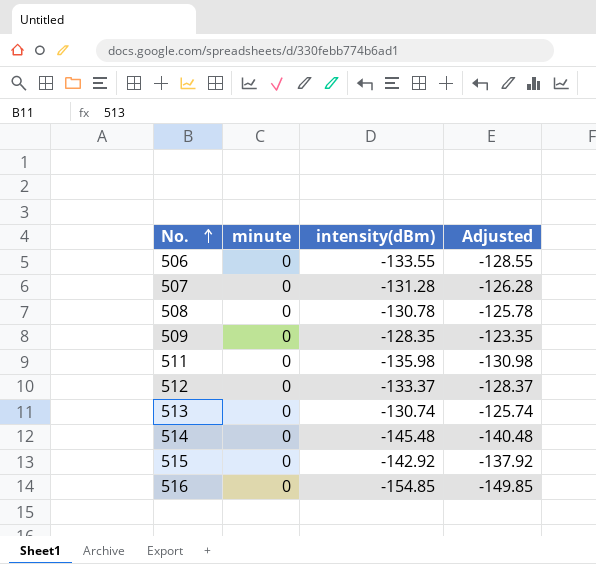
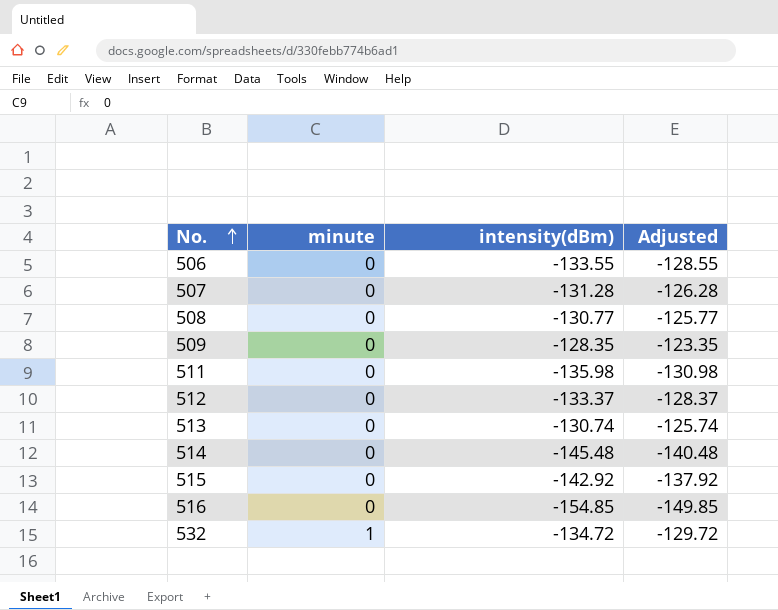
508 | intensity(dBm): -130.78 -> -130.77
508 | Adjusted: -125.78 -> -125.77
row 532: none -> 1 | -134.72 | -129.72

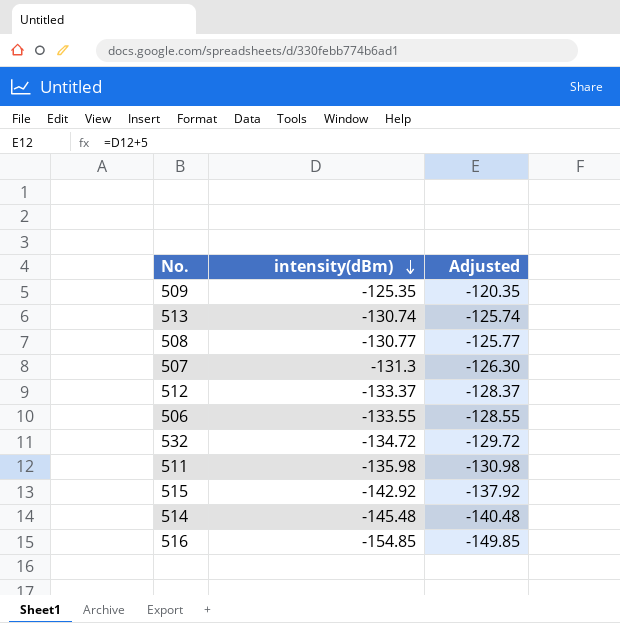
row order: No. ascending -> intensity(dBm) descending
column minute | position: 2 -> none
509 | intensity(dBm): -128.35 -> -125.35
509 | Adjusted: -123.35 -> -120.35
507 | intensity(dBm): -131.28 -> -131.3
507 | Adjusted: -126.28 -> -126.30

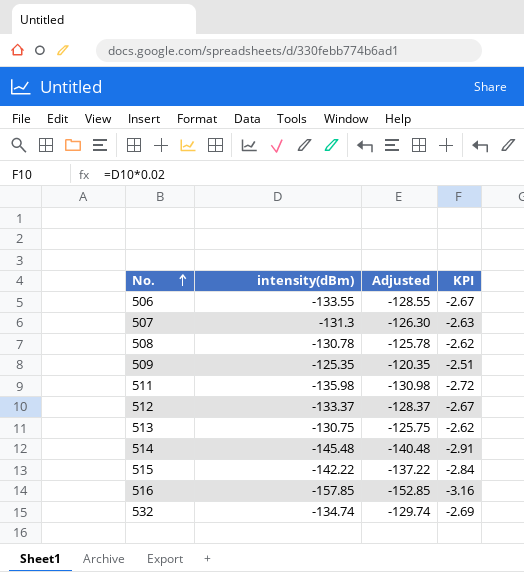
row order: intensity(dBm) descending -> No. ascending
column KPI | formula: none -> [intensity(dBm)] * 0.02
508 | intensity(dBm): -130.77 -> -130.78
508 | Adjusted: -125.77 -> -125.78
513 | intensity(dBm): -130.74 -> -130.75
513 | Adjusted: -125.74 -> -125.75
515 | intensity(dBm): -142.92 -> -142.22
515 | Adjusted: -137.92 -> -137.22
516 | intensity(dBm): -154.85 -> -157.85
516 | Adjusted: -149.85 -> -152.85
532 | intensity(dBm): -134.72 -> -134.74
532 | Adjusted: -129.72 -> -129.74

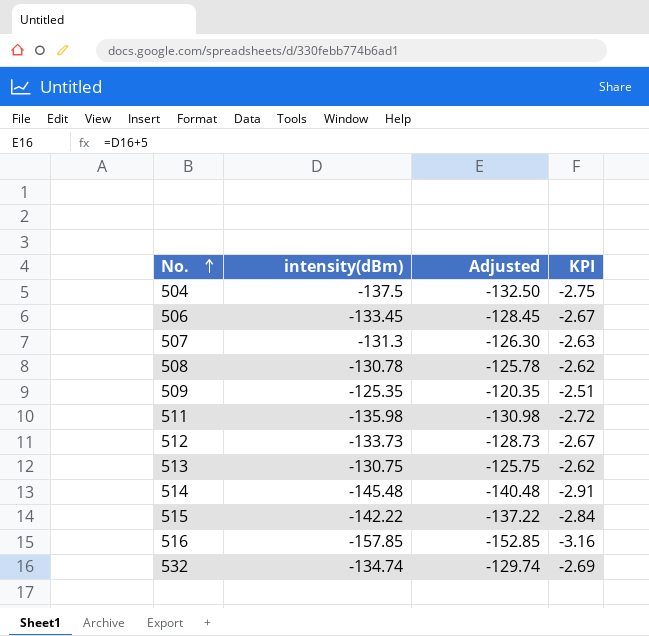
row 504: none -> -137.5 | -132.50 | -2.75
506 | intensity(dBm): -133.55 -> -133.45
506 | Adjusted: -128.55 -> -128.45
512 | intensity(dBm): -133.37 -> -133.73
512 | Adjusted: -128.37 -> -128.73

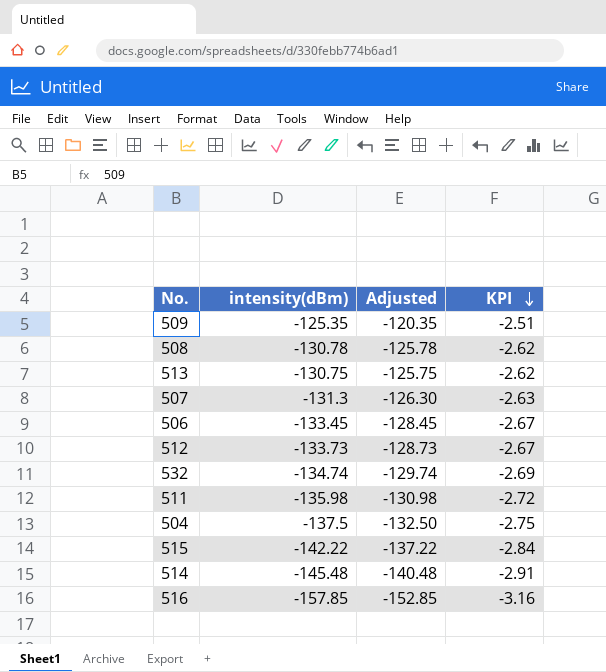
row order: No. ascending -> KPI descending

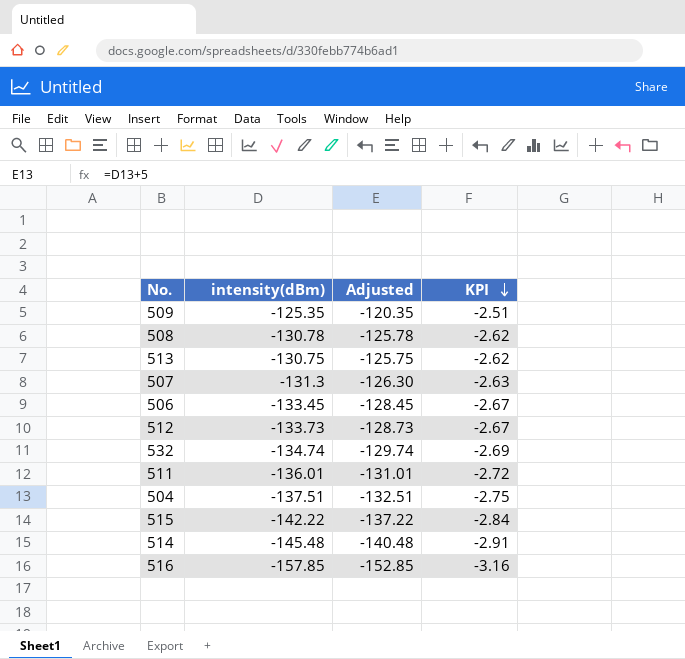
511 | intensity(dBm): -135.98 -> -136.01
511 | Adjusted: -130.98 -> -131.01
504 | intensity(dBm): -137.5 -> -137.51
504 | Adjusted: -132.50 -> -132.51

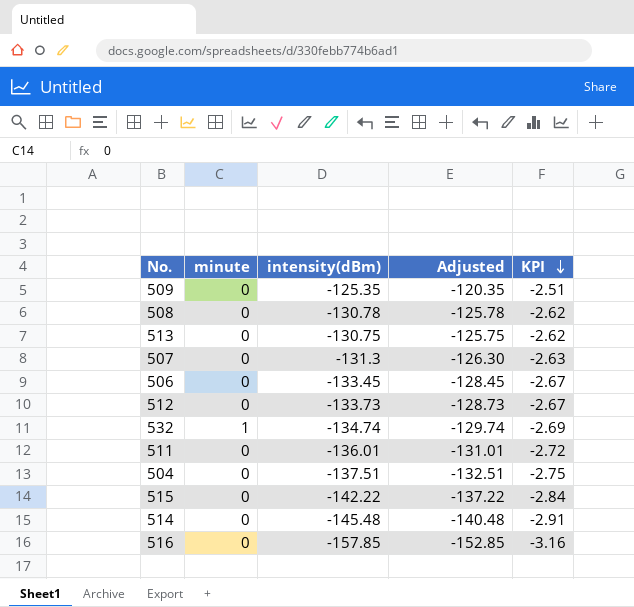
column minute | position: none -> 2

